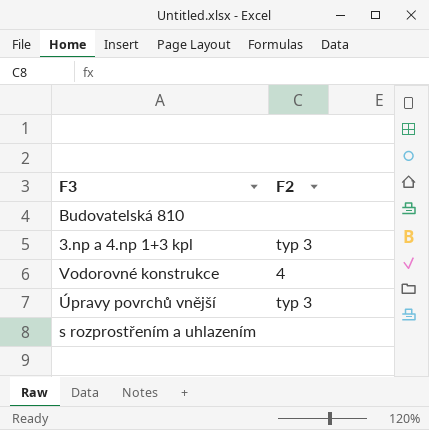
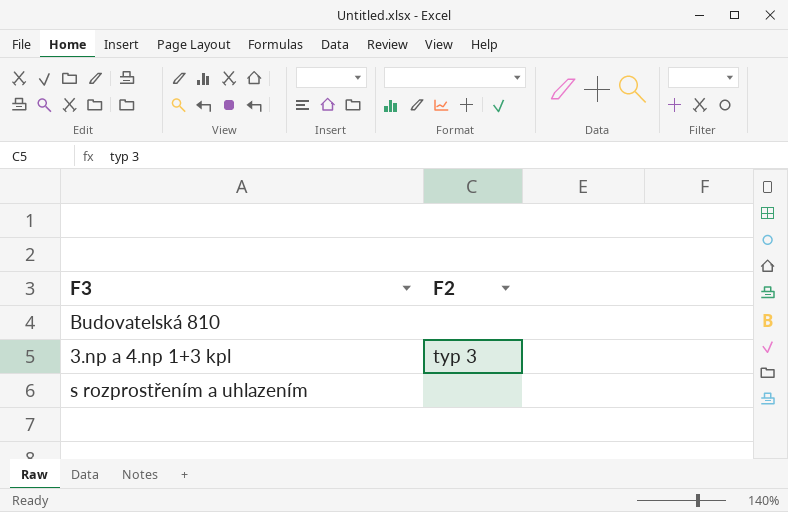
row Vodorovné konstrukce: 4 -> none
row Úpravy povrchů vnější: typ 3 -> none

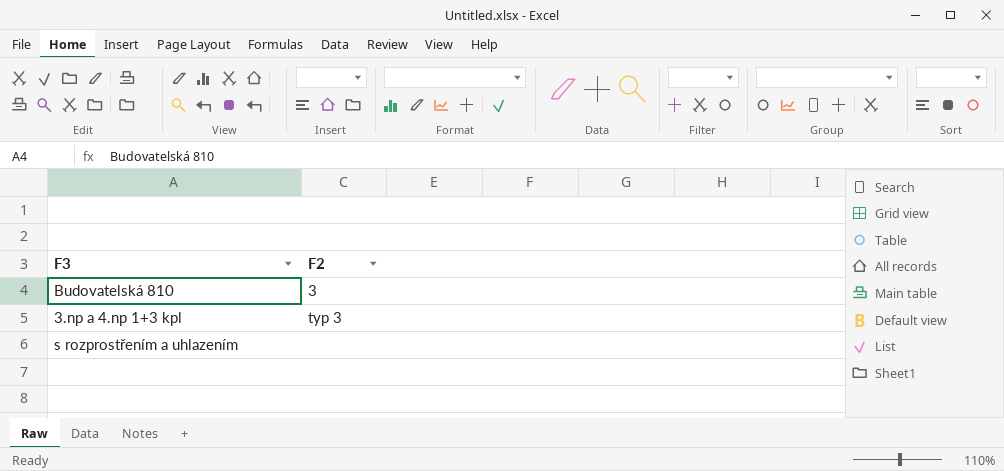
Budovatelská 810 | F2: none -> 3

